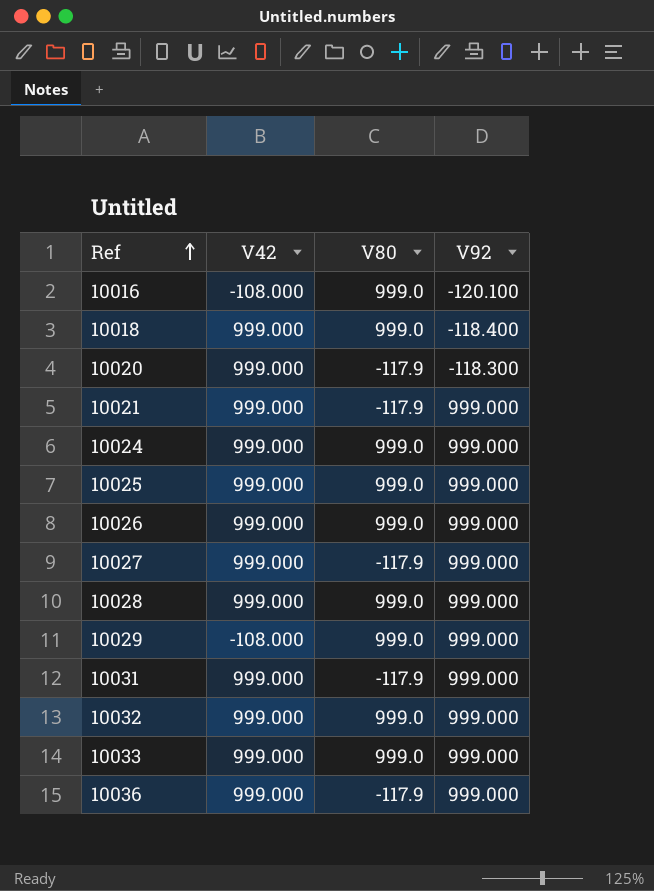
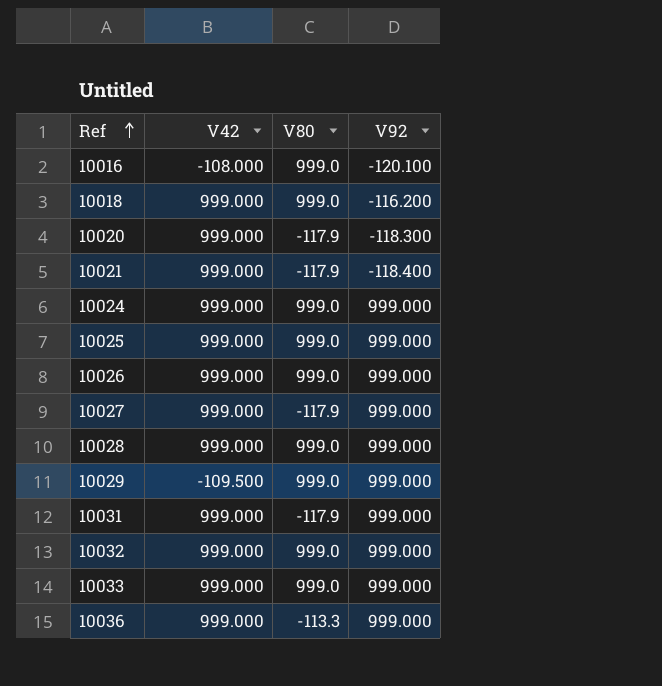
10018 | V92: -118.400 -> -116.200
10021 | V92: 999.000 -> -118.400
10029 | V42: -108.000 -> -109.500
10036 | V80: -117.9 -> -113.3

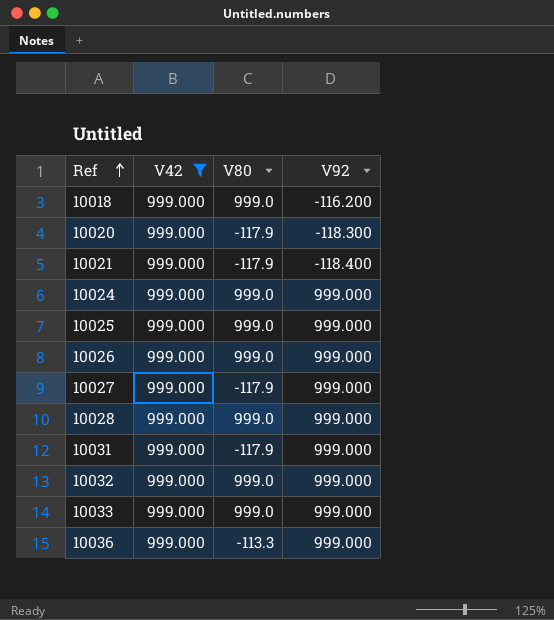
filter: none -> V42 = 999.000

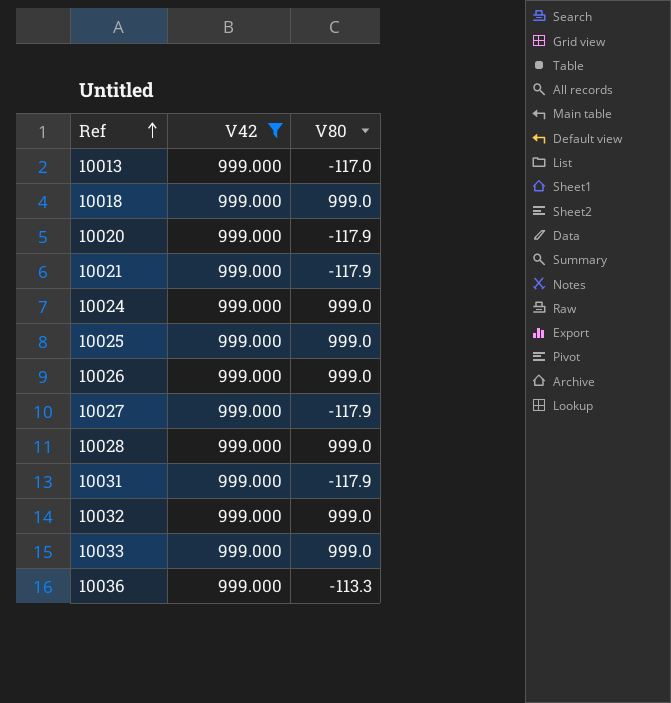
column V92 | position: 4 -> none
row 10013: none -> 999.000 | -117.0

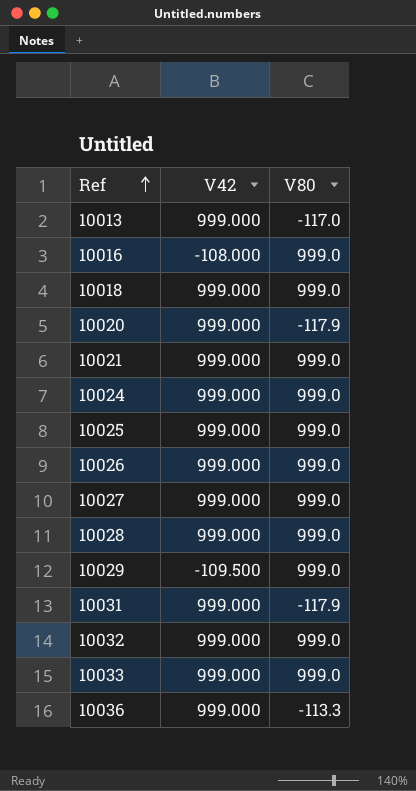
filter: V42 = 999.000 -> none
10021 | V80: -117.9 -> 999.0
10027 | V80: -117.9 -> 999.0

